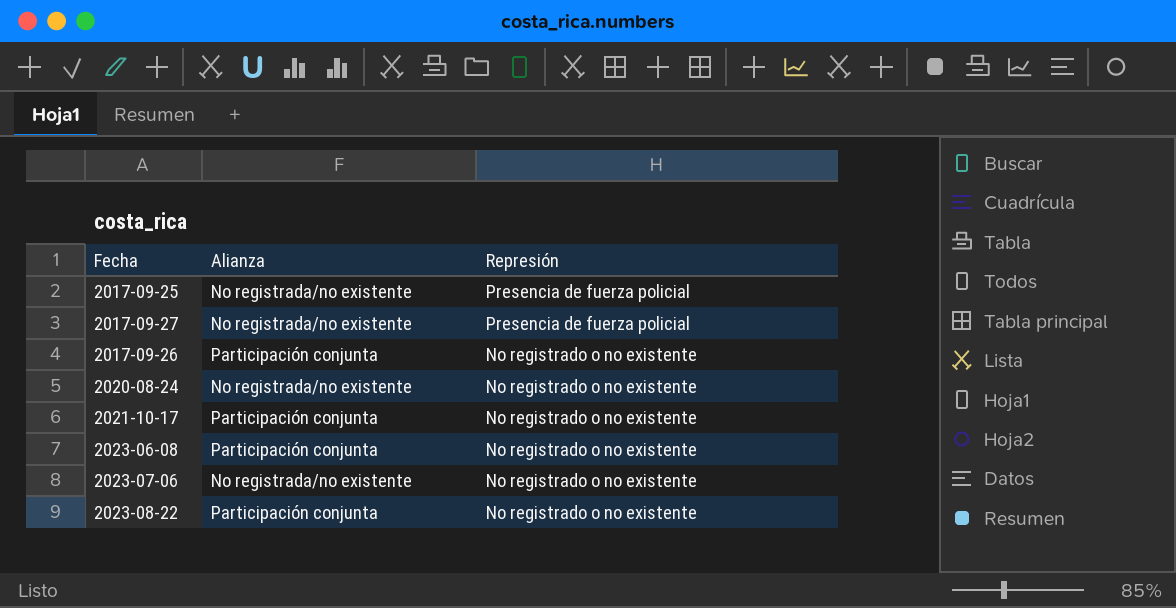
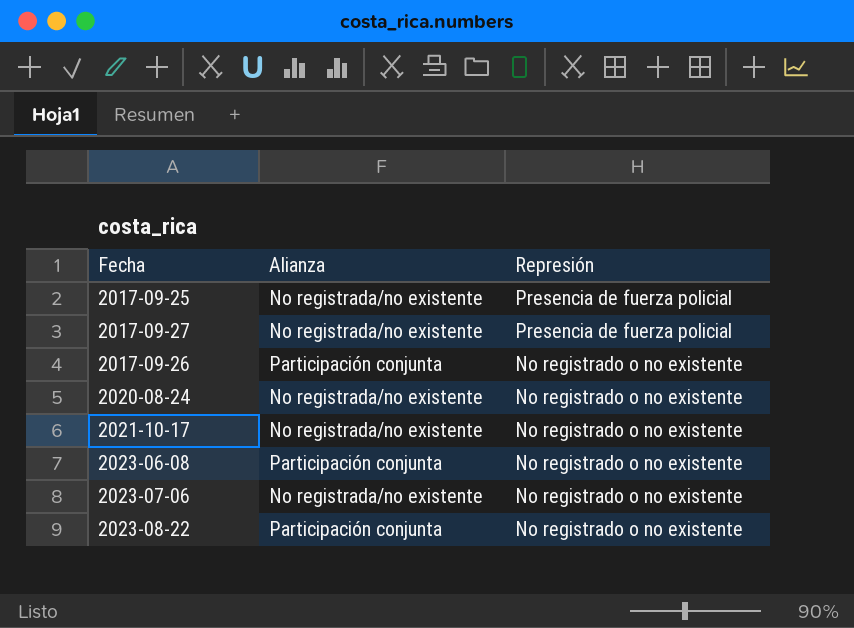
2021-10-17 | Alianza: Participación conjunta -> No registrada/no existente

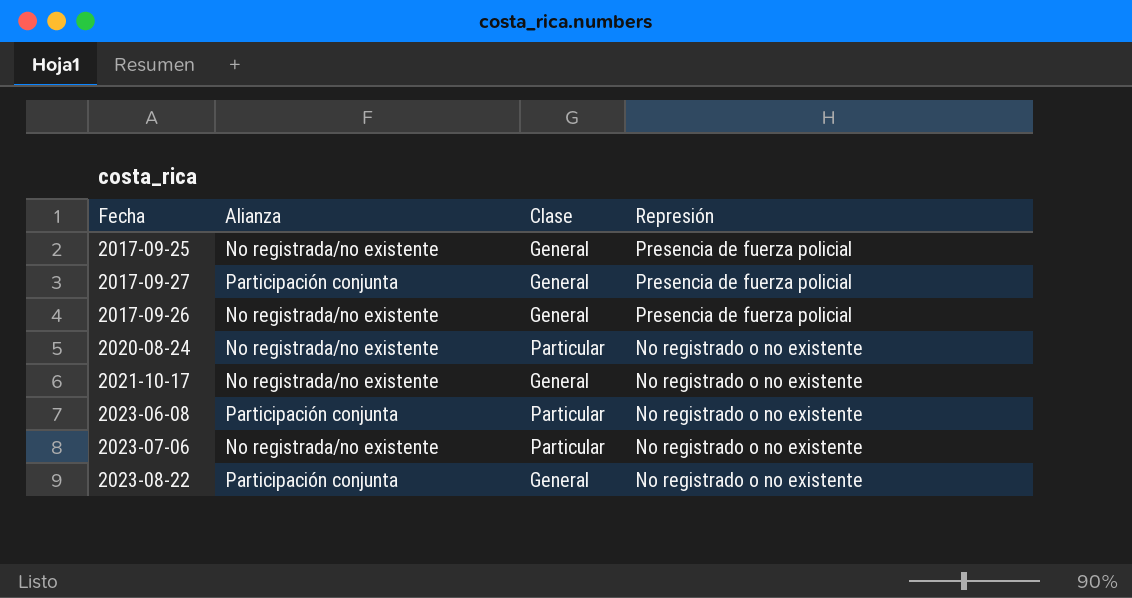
column Clase | position: none -> 3
2017-09-27 | Alianza: No registrada/no existente -> Participación conjunta
2017-09-26 | Alianza: Participación conjunta -> No registrada/no existente
2017-09-26 | Represión: No registrado o no existente -> Presencia de fuerza policial

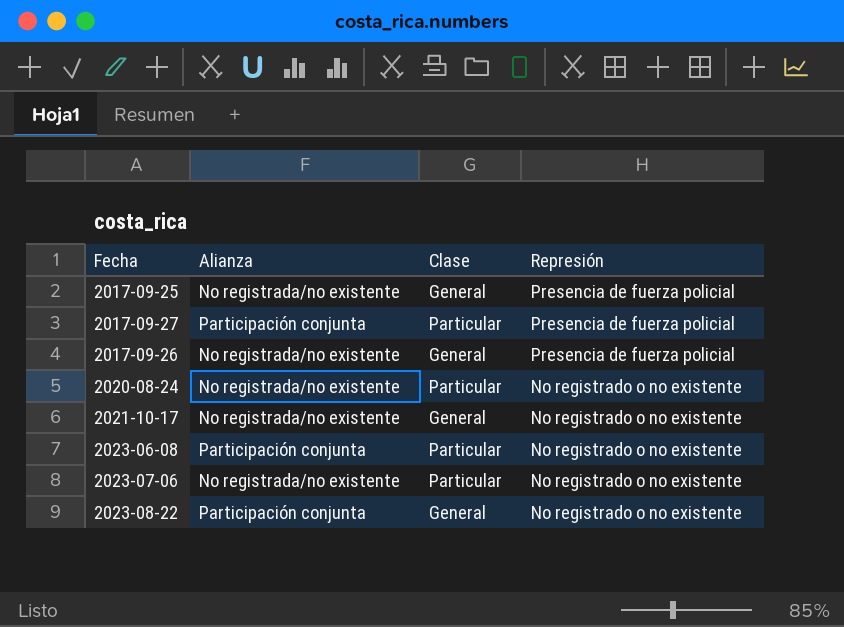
2017-09-27 | Clase: General -> Particular

